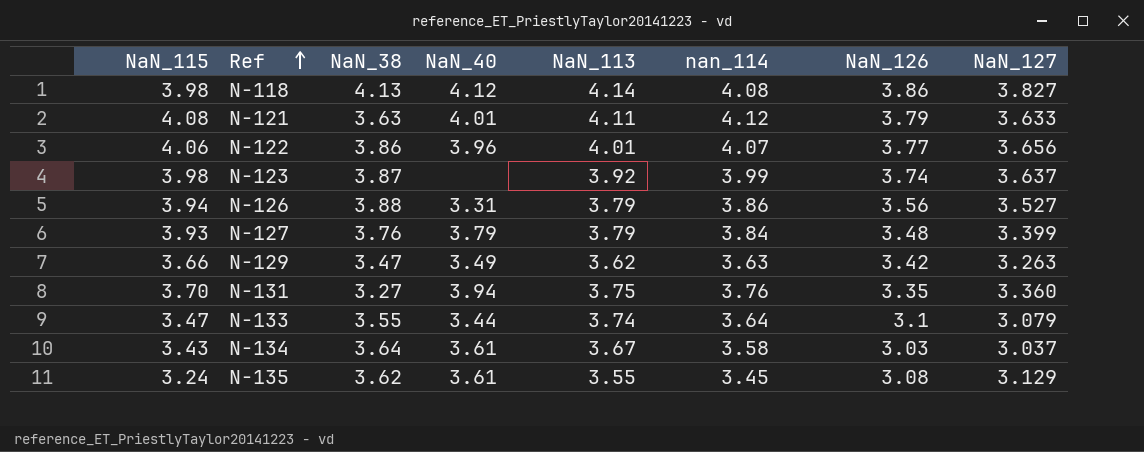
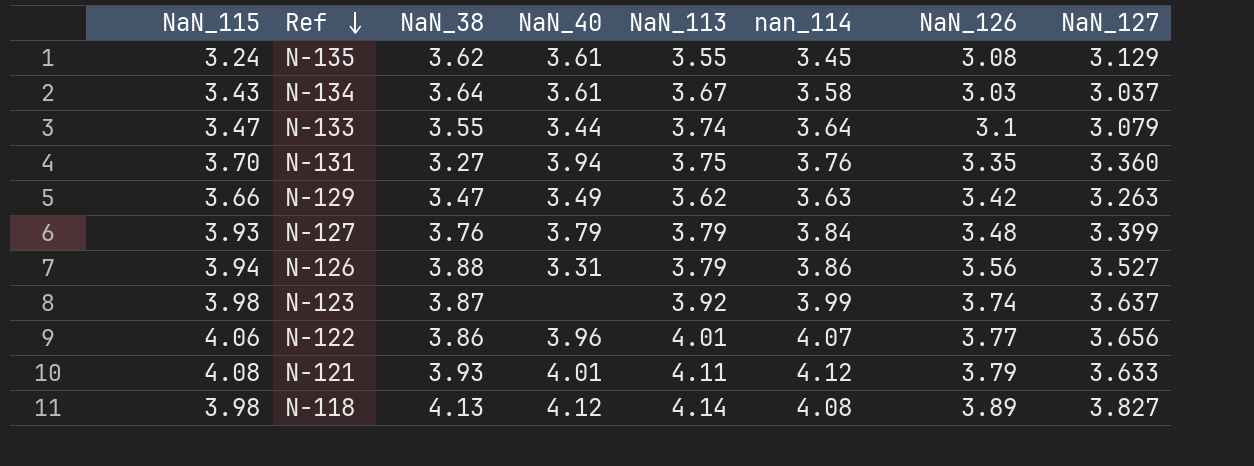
row order: Ref ascending -> Ref descending
N-121 | NaN_38: 3.63 -> 3.93
N-118 | NaN_126: 3.86 -> 3.89

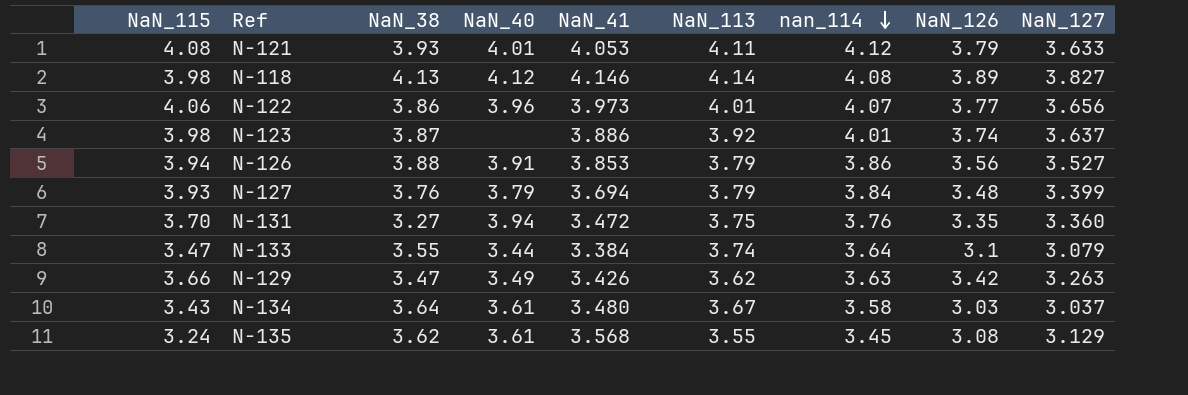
row order: Ref descending -> nan_114 descending
column NaN_41 | position: none -> 5
N-123 | nan_114: 3.99 -> 4.01
N-126 | NaN_40: 3.31 -> 3.91

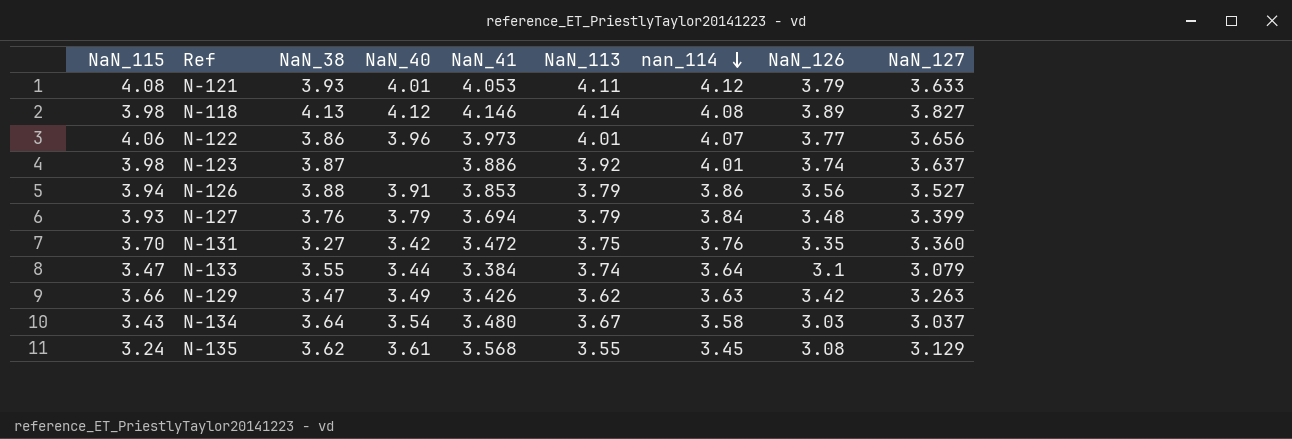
N-131 | NaN_40: 3.94 -> 3.42
N-134 | NaN_40: 3.61 -> 3.54

